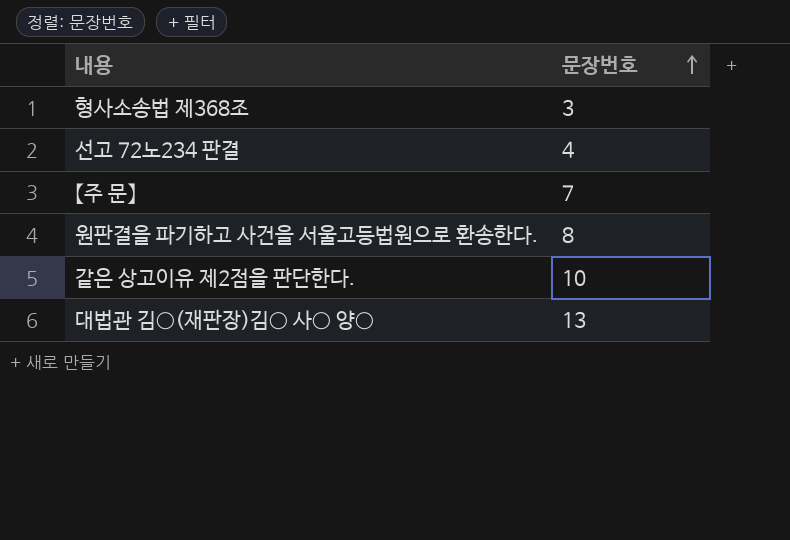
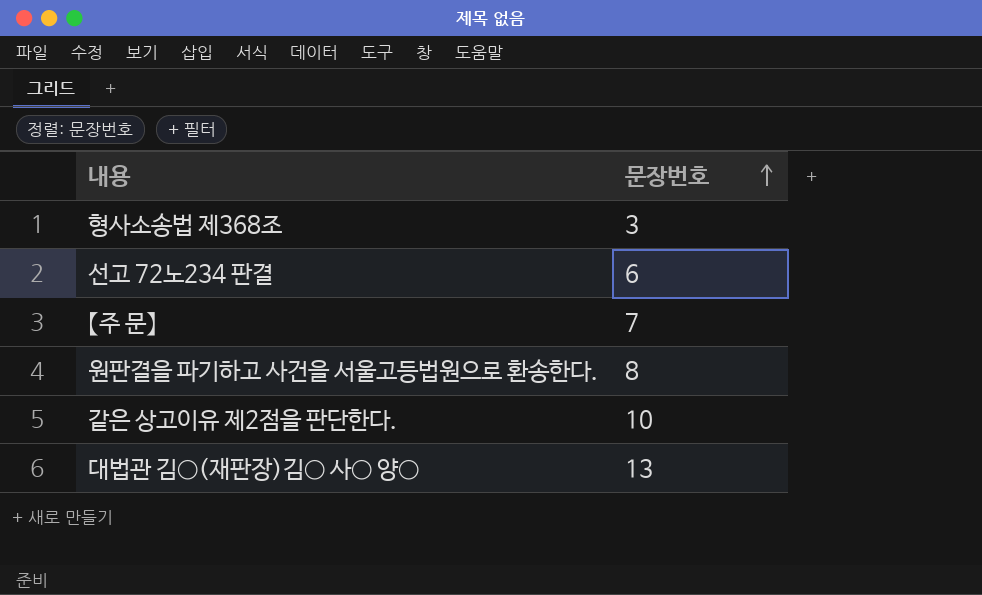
선고 72노234 판결 | 문장번호: 4 -> 6

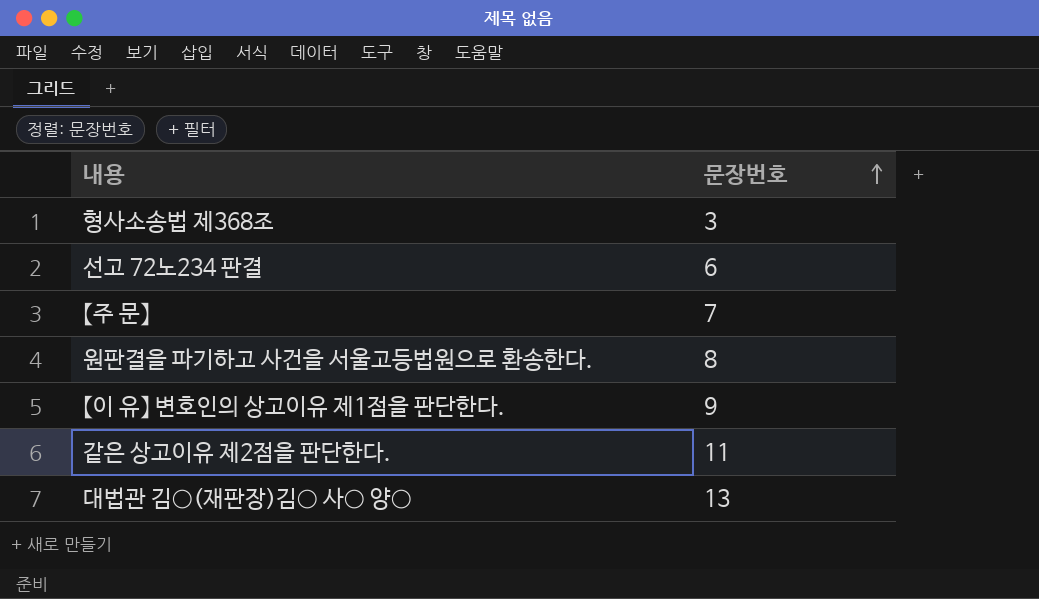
row 【이 유】 변호인의 상고이유 제1점을 판단한다.: none -> 9
같은 상고이유 제2점을 판단한다. | 문장번호: 10 -> 11

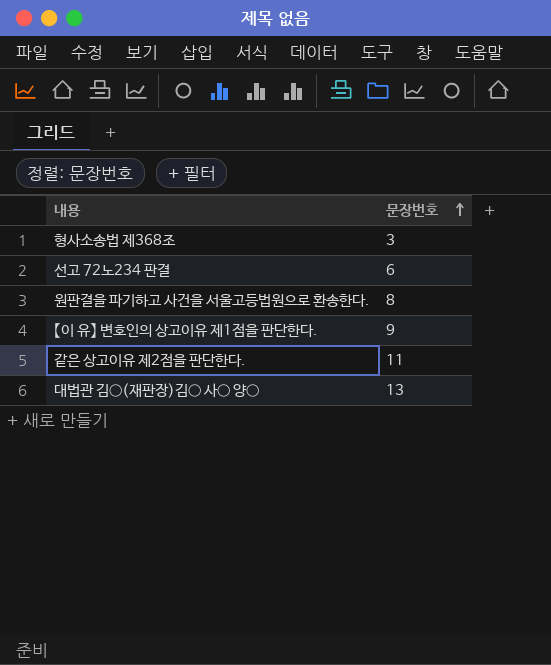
row 【주 문】: 7 -> none

